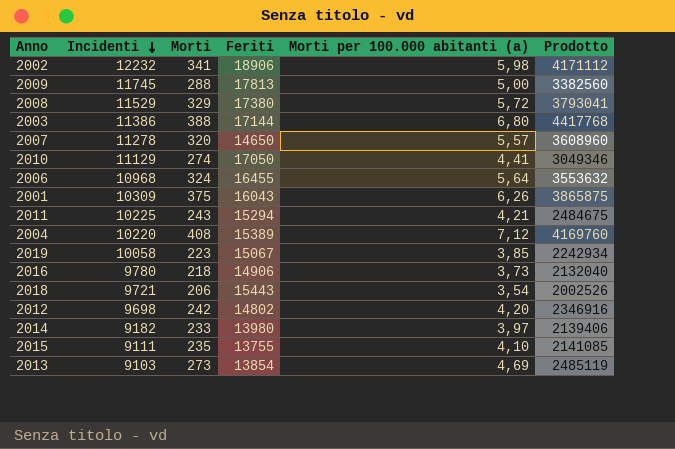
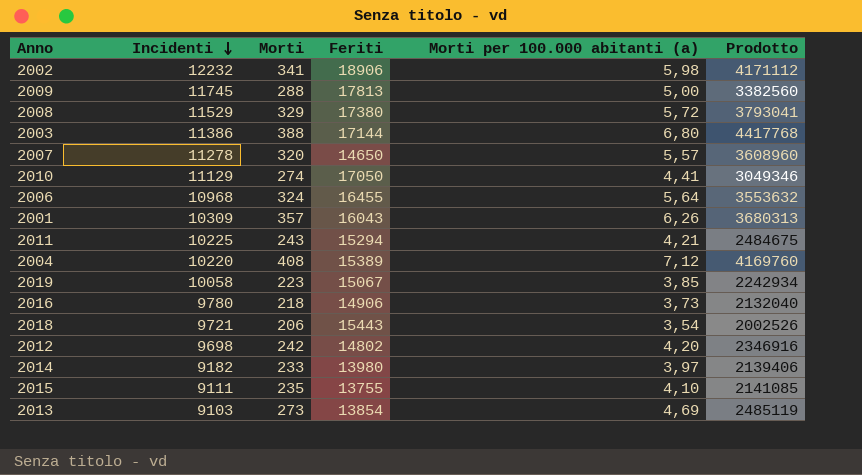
2001 | Morti: 375 -> 357
2001 | Prodotto: 3865875 -> 3680313

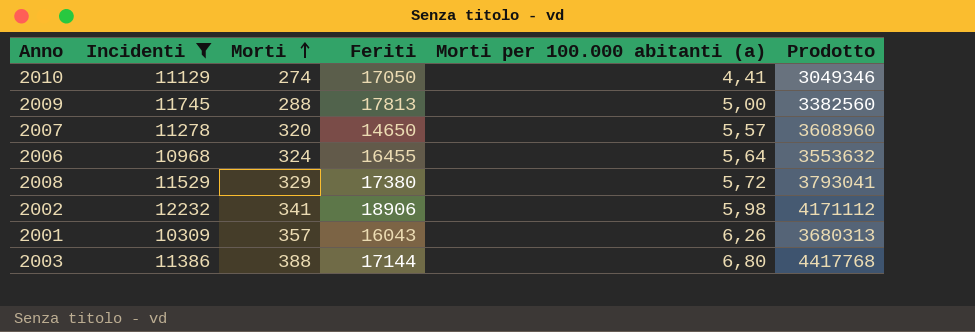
filter: none -> Incidenti >= 10309
row order: Incidenti descending -> Morti ascending

